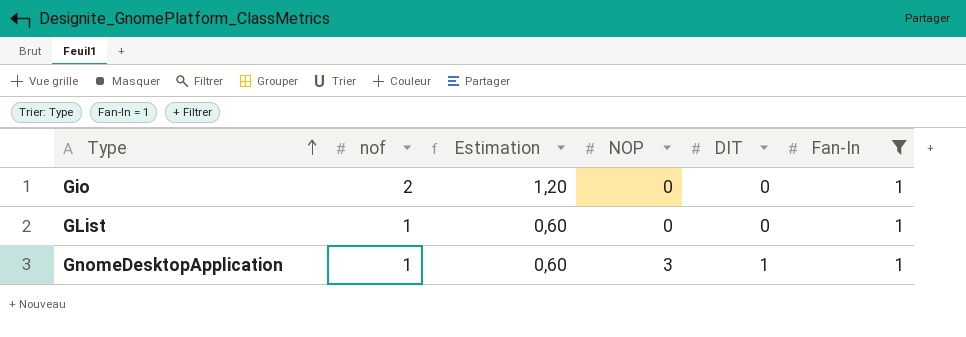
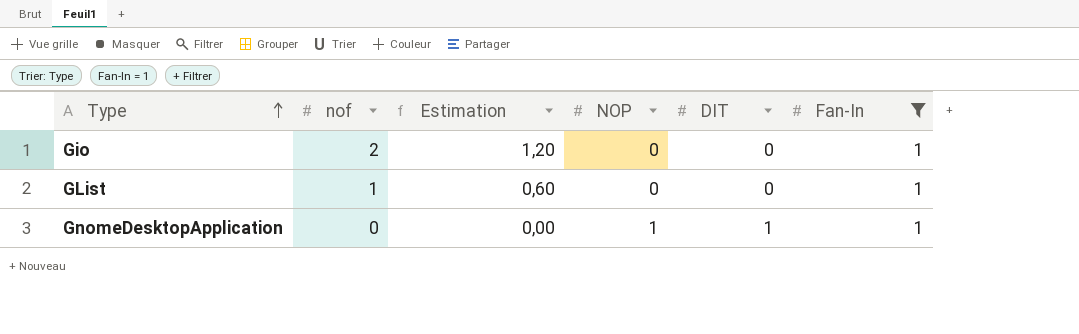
GnomeDesktopApplication | nof: 1 -> 0
GnomeDesktopApplication | Estimation: 0,60 -> 0,00
GnomeDesktopApplication | NOP: 3 -> 1

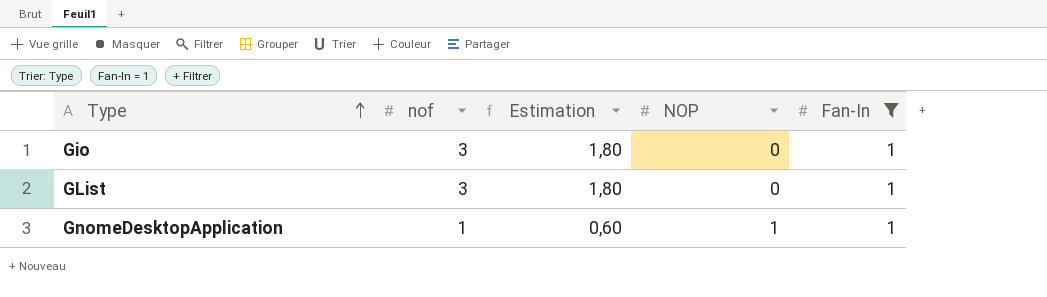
column DIT | position: 5 -> none
Gio | nof: 2 -> 3
Gio | Estimation: 1,20 -> 1,80
GList | nof: 1 -> 3
GList | Estimation: 0,60 -> 1,80
GnomeDesktopApplication | nof: 0 -> 1
GnomeDesktopApplication | Estimation: 0,00 -> 0,60

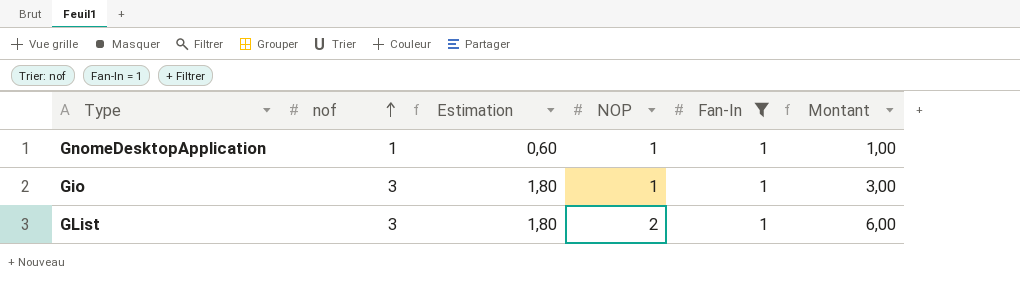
row order: Type ascending -> nof ascending
column Montant | formula: none -> [nof] * [NOP]
Gio | NOP: 0 -> 1
GList | NOP: 0 -> 2

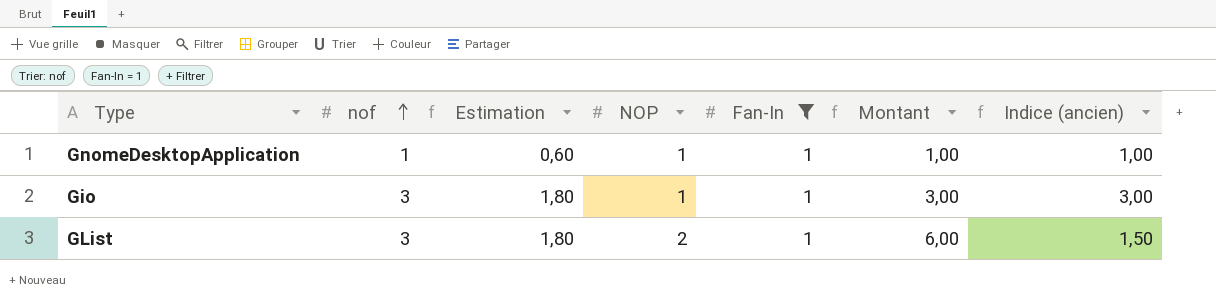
column Indice (ancien) | formula: none -> [nof] / [NOP]

